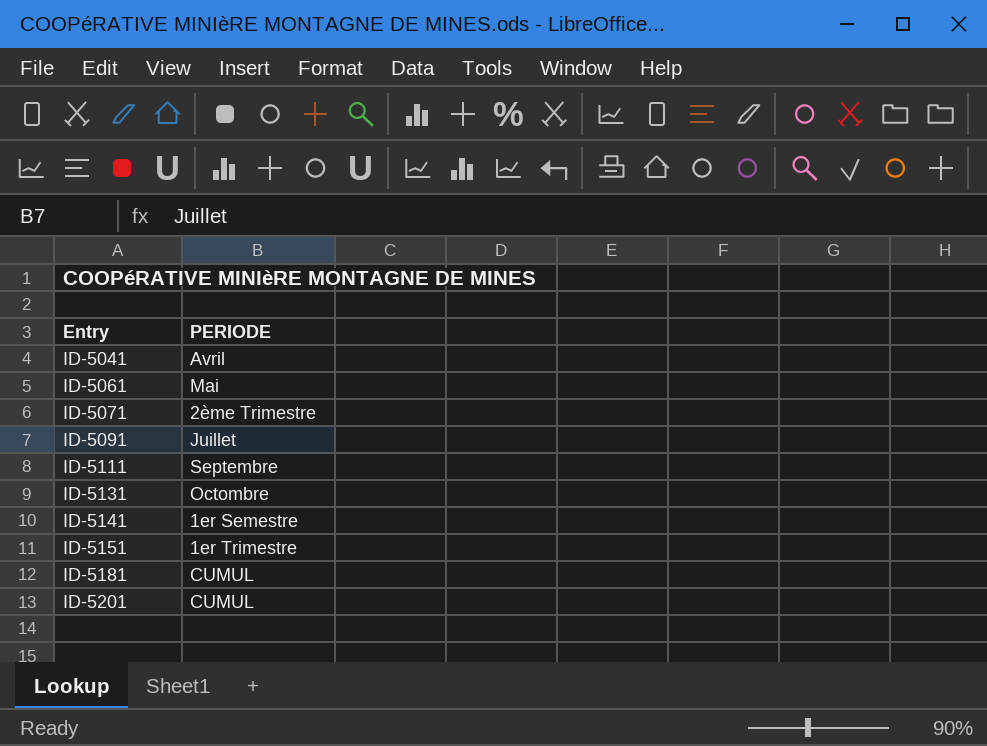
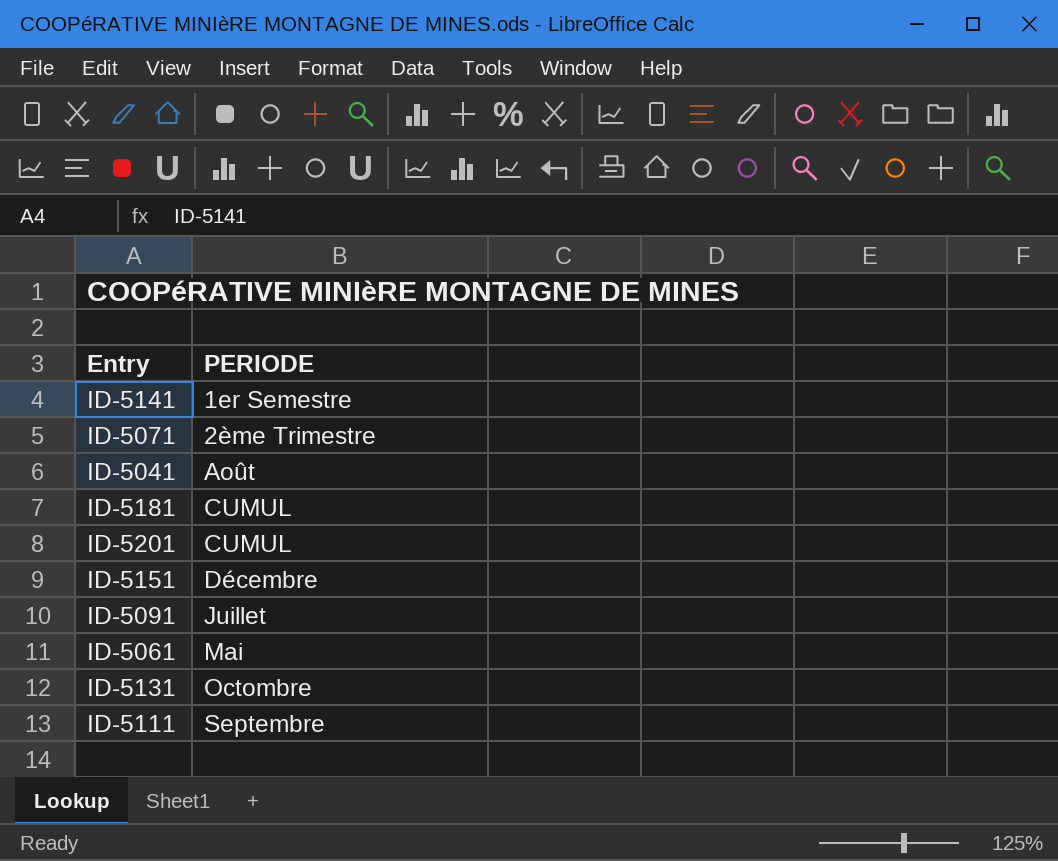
row order: Entry ascending -> PERIODE ascending
ID-5041 | PERIODE: Avril -> Août
ID-5151 | PERIODE: 1er Trimestre -> Décembre

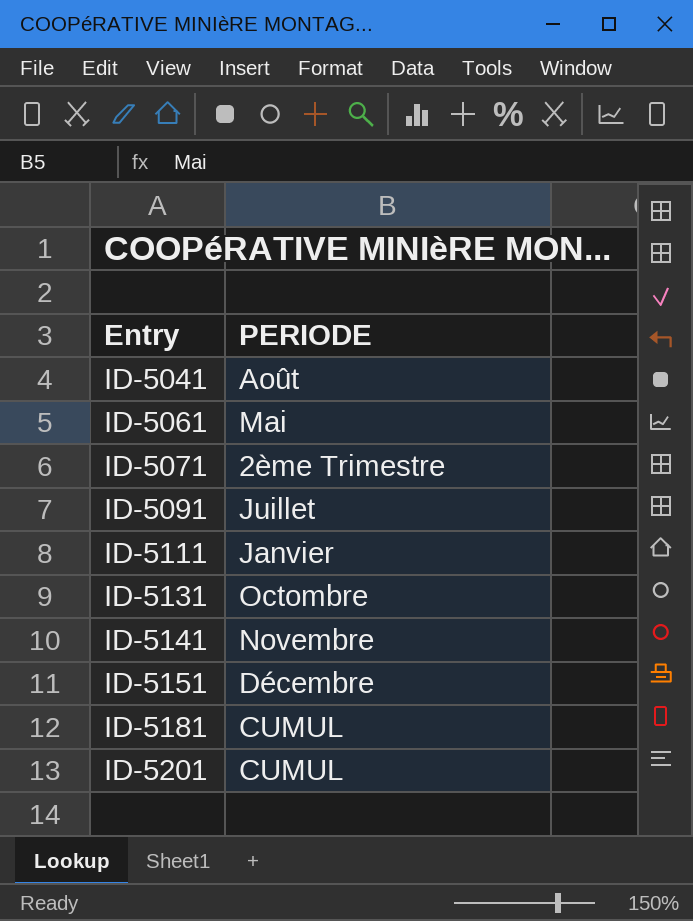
row order: PERIODE ascending -> Entry ascending
ID-5111 | PERIODE: Septembre -> Janvier
ID-5141 | PERIODE: 1er Semestre -> Novembre

